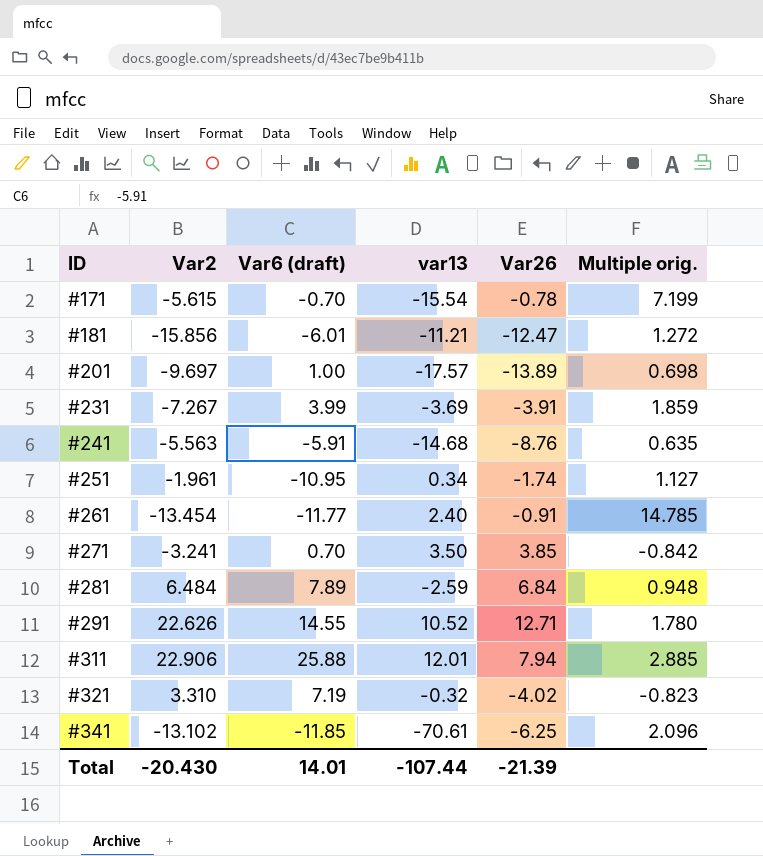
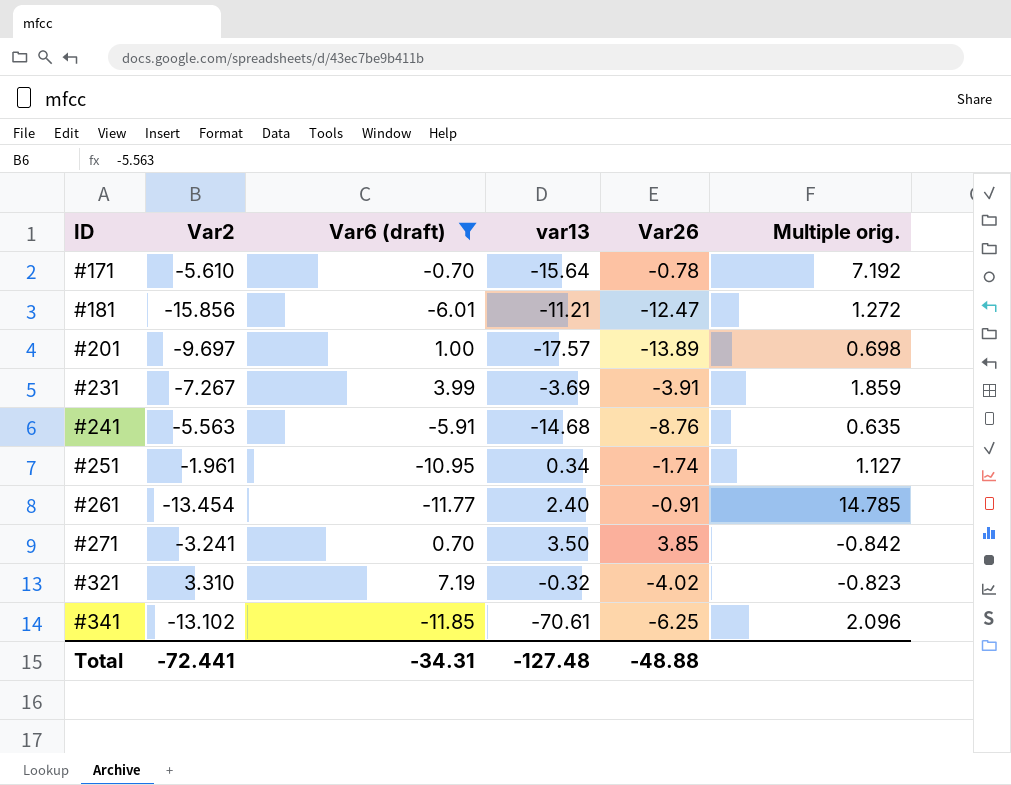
filter: none -> Var6 (draft) <= 7.19
#171 | Var2: -5.615 -> -5.610
#171 | var13: -15.54 -> -15.64
#171 | Multiple orig.: 7.199 -> 7.192
Total | Var2: -20.430 -> -72.441
Total | Var6 (draft): 14.01 -> -34.31
Total | var13: -107.44 -> -127.48
Total | Var26: -21.39 -> -48.88

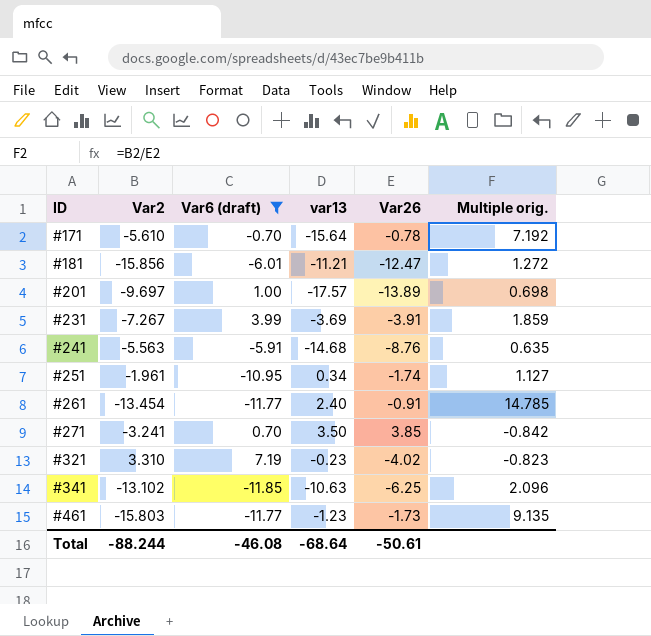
#321 | var13: -0.32 -> -0.23
#341 | var13: -70.61 -> -10.63
row #461: none -> -15.803 | -11.77 | -1.23 | -1.73 | 9.135
Total | Var2: -72.441 -> -88.244
Total | Var6 (draft): -34.31 -> -46.08
Total | var13: -127.48 -> -68.64
Total | Var26: -48.88 -> -50.61

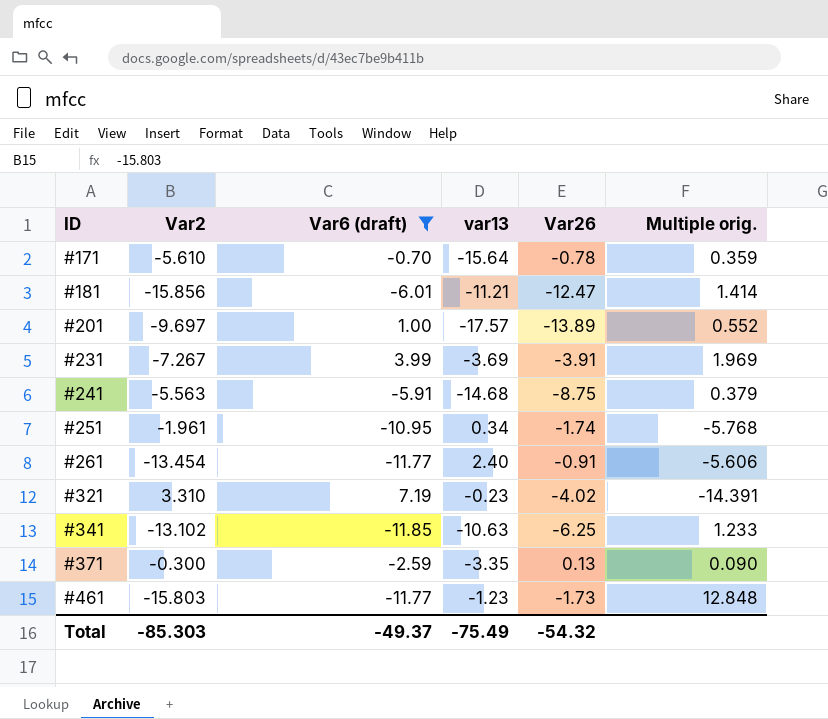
column Multiple orig. | formula: [Var2] / [Var26] -> [Var2] / [var13]
row #271: -3.241 | 0.70 | 3.50 | 3.85 | -0.842 -> none
#241 | Var26: -8.76 -> -8.75
row #371: none -> -0.300 | -2.59 | -3.35 | 0.13 | 0.090
Total | Var2: -88.244 -> -85.303
Total | Var6 (draft): -46.08 -> -49.37
Total | var13: -68.64 -> -75.49
Total | Var26: -50.61 -> -54.32

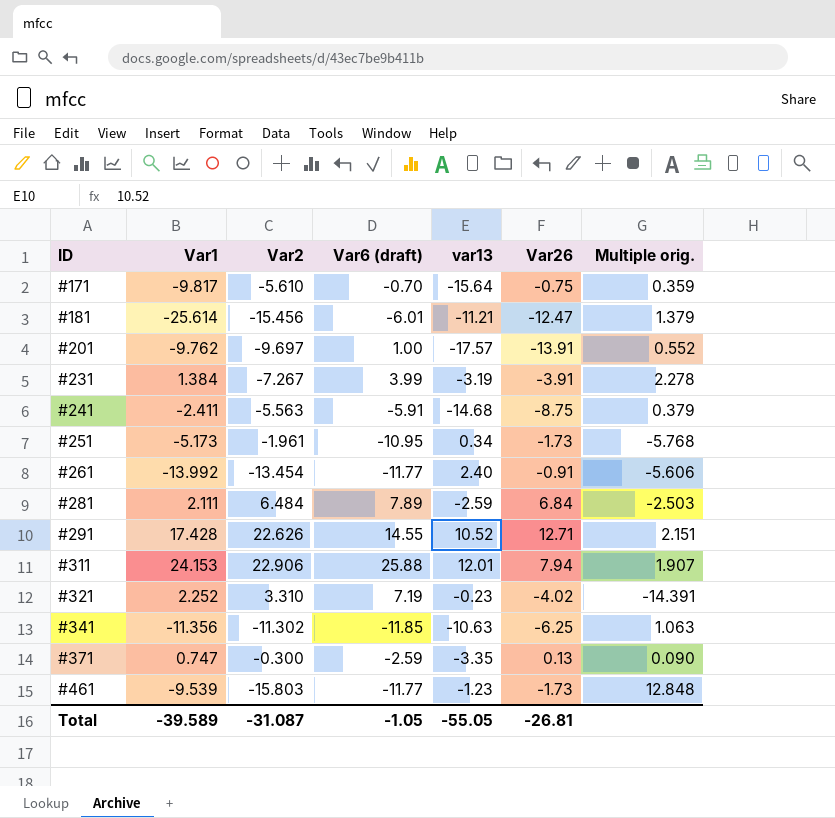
filter: Var6 (draft) <= 7.19 -> none
column Var1 | position: none -> 2
#171 | Var26: -0.78 -> -0.75
#181 | Var2: -15.856 -> -15.456
#181 | Multiple orig.: 1.414 -> 1.379
#201 | Var26: -13.89 -> -13.91
#231 | var13: -3.69 -> -3.19
#231 | Multiple orig.: 1.969 -> 2.278
#251 | Var26: -1.74 -> -1.73
#341 | Var2: -13.102 -> -11.302
#341 | Multiple orig.: 1.233 -> 1.063
Total | Var2: -85.303 -> -31.087
Total | Var6 (draft): -49.37 -> -1.05
Total | var13: -75.49 -> -55.05
Total | Var26: -54.32 -> -26.81

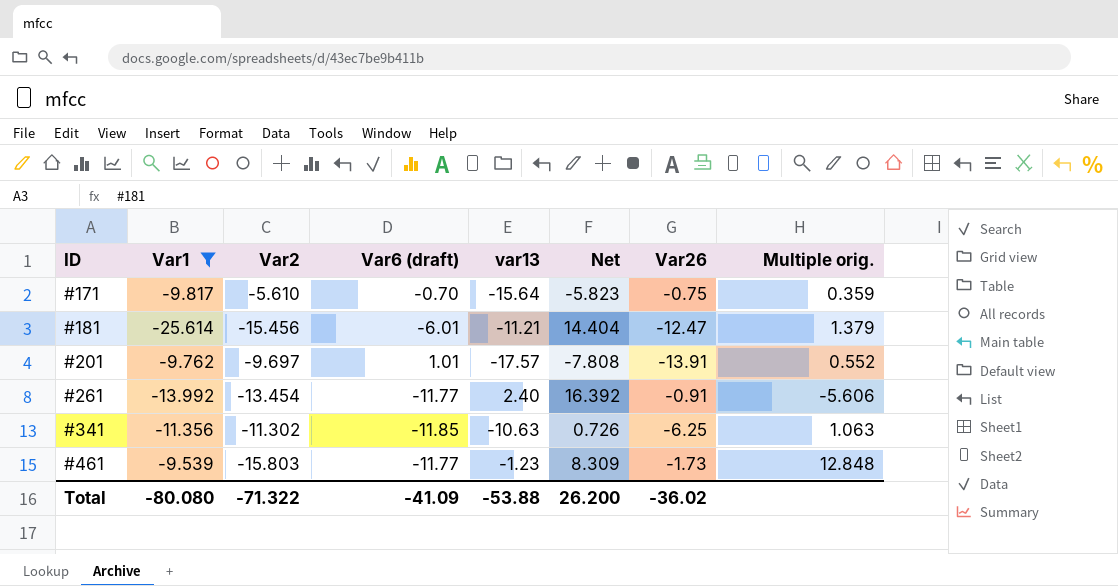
filter: none -> Var1 <= -9.539
column Net | formula: none -> [var13] - [Var1]
#201 | Var6 (draft): 1.00 -> 1.01
Total | Var1: -39.589 -> -80.080
Total | Var2: -31.087 -> -71.322
Total | Var6 (draft): -1.05 -> -41.09
Total | var13: -55.05 -> -53.88
Total | Var26: -26.81 -> -36.02

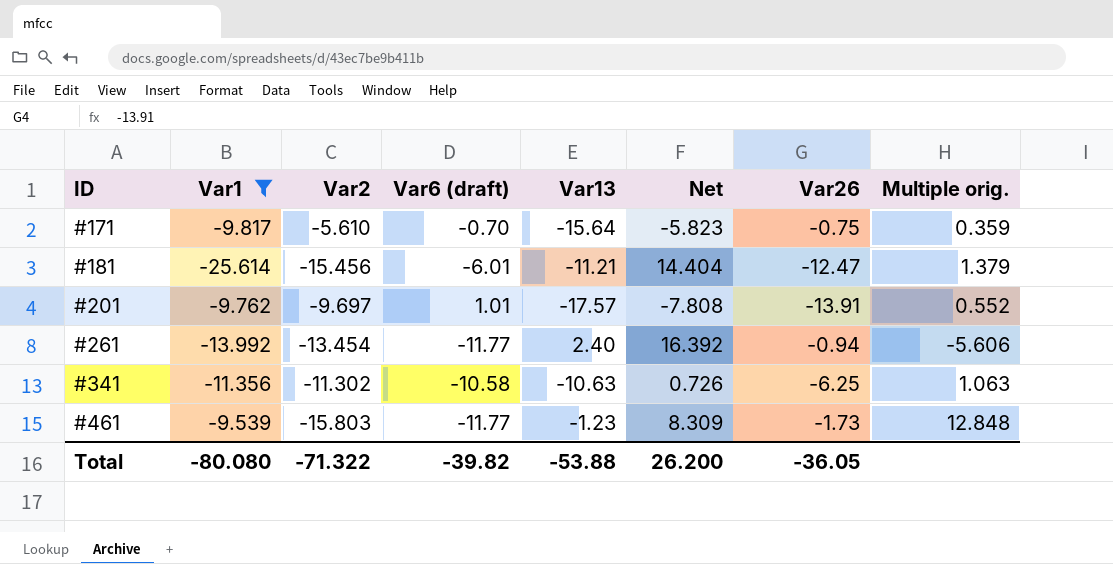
column name: var13 -> Var13
#261 | Var26: -0.91 -> -0.94
#341 | Var6 (draft): -11.85 -> -10.58
Total | Var6 (draft): -41.09 -> -39.82
Total | Var26: -36.02 -> -36.05

